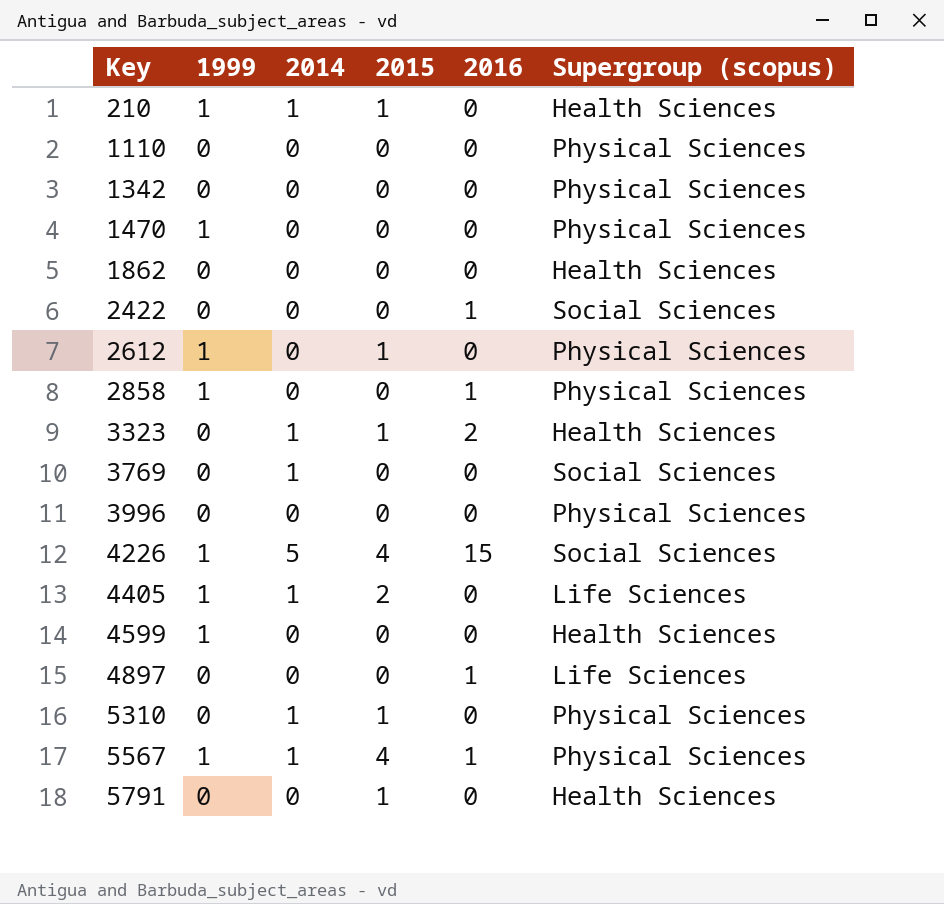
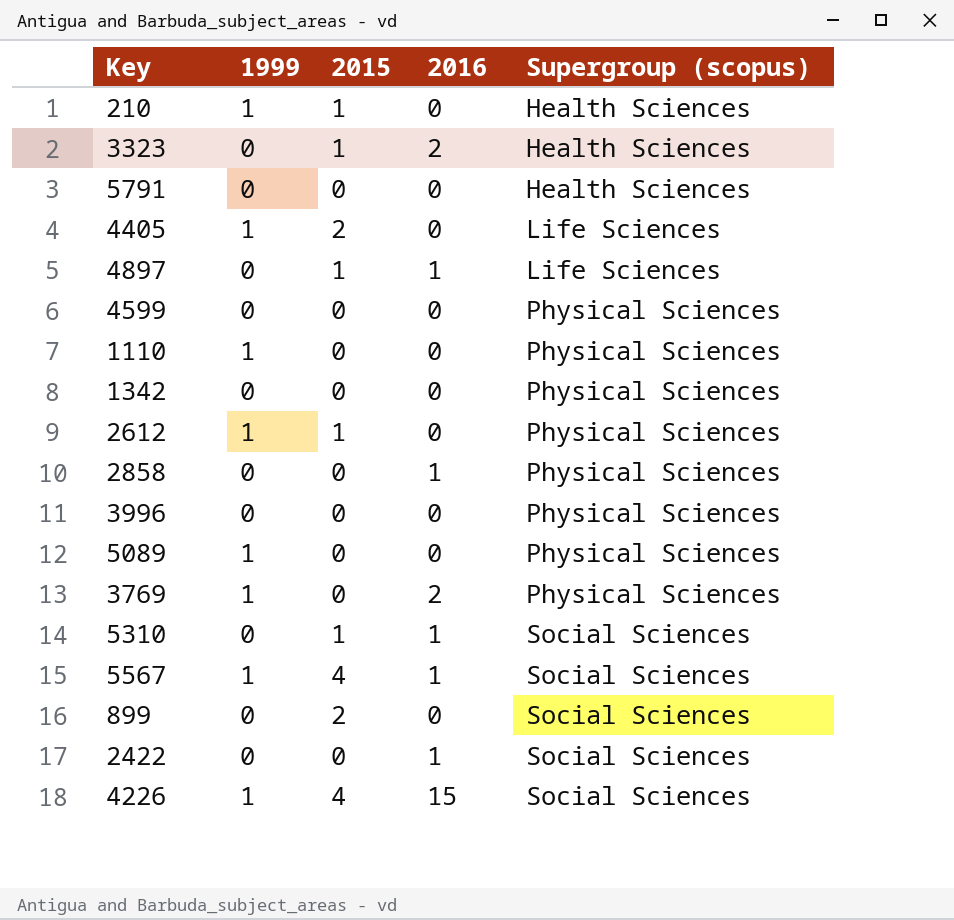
row order: Key ascending -> Supergroup (scopus) ascending
column 2014 | position: 3 -> none
row 1470: 1 | 0 | 0 | 0 | Physical Sciences -> none
row 1862: 0 | 0 | 0 | 0 | Health Sciences -> none
5791 | 2015: 1 -> 0
4897 | 2015: 0 -> 1
4599 | 1999: 1 -> 0
4599 | Supergroup (scopus): Health Sciences -> Physical Sciences
1110 | 1999: 0 -> 1
2858 | 1999: 1 -> 0
row 5089: none -> 1 | 0 | 0 | Physical Sciences
3769 | 1999: 0 -> 1
3769 | 2016: 0 -> 2
3769 | Supergroup (scopus): Social Sciences -> Physical Sciences
5310 | 2016: 0 -> 1
5310 | Supergroup (scopus): Physical Sciences -> Social Sciences
5567 | Supergroup (scopus): Physical Sciences -> Social Sciences
row 899: none -> 0 | 2 | 0 | Social Sciences

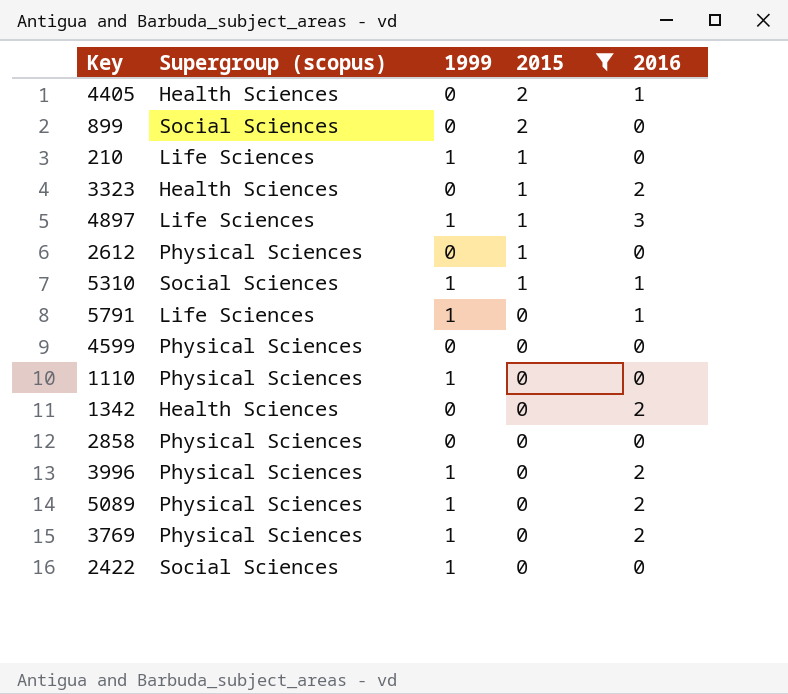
filter: none -> 2015 != 4
row order: Supergroup (scopus) ascending -> 2015 descending
column Supergroup (scopus) | position: 5 -> 2
4405 | Supergroup (scopus): Life Sciences -> Health Sciences
4405 | 1999: 1 -> 0
4405 | 2016: 0 -> 1
210 | Supergroup (scopus): Health Sciences -> Life Sciences
4897 | 1999: 0 -> 1
4897 | 2016: 1 -> 3
2612 | 1999: 1 -> 0
5310 | 1999: 0 -> 1
5791 | Supergroup (scopus): Health Sciences -> Life Sciences
5791 | 1999: 0 -> 1
5791 | 2016: 0 -> 1
1342 | Supergroup (scopus): Physical Sciences -> Health Sciences
1342 | 2016: 0 -> 2
2858 | 2016: 1 -> 0
3996 | 1999: 0 -> 1
3996 | 2016: 0 -> 2
5089 | 2016: 0 -> 2
2422 | 1999: 0 -> 1
2422 | 2016: 1 -> 0

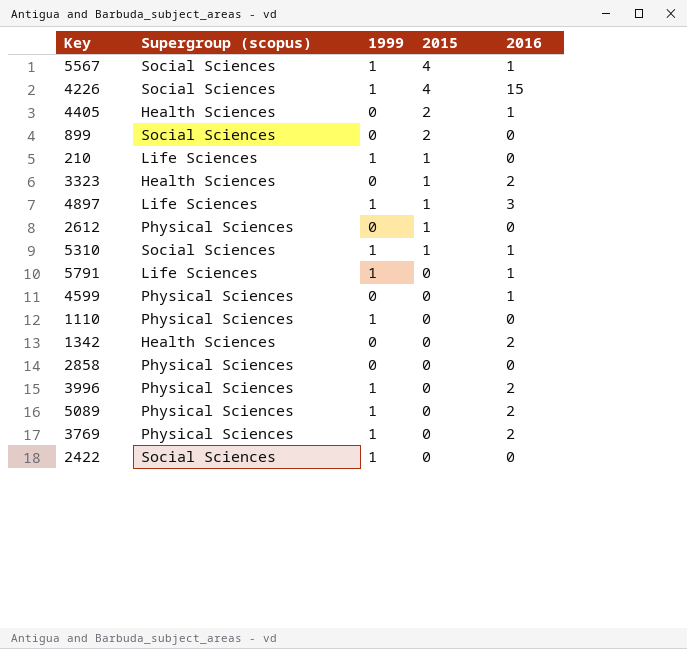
filter: 2015 != 4 -> none
4599 | 2016: 0 -> 1

